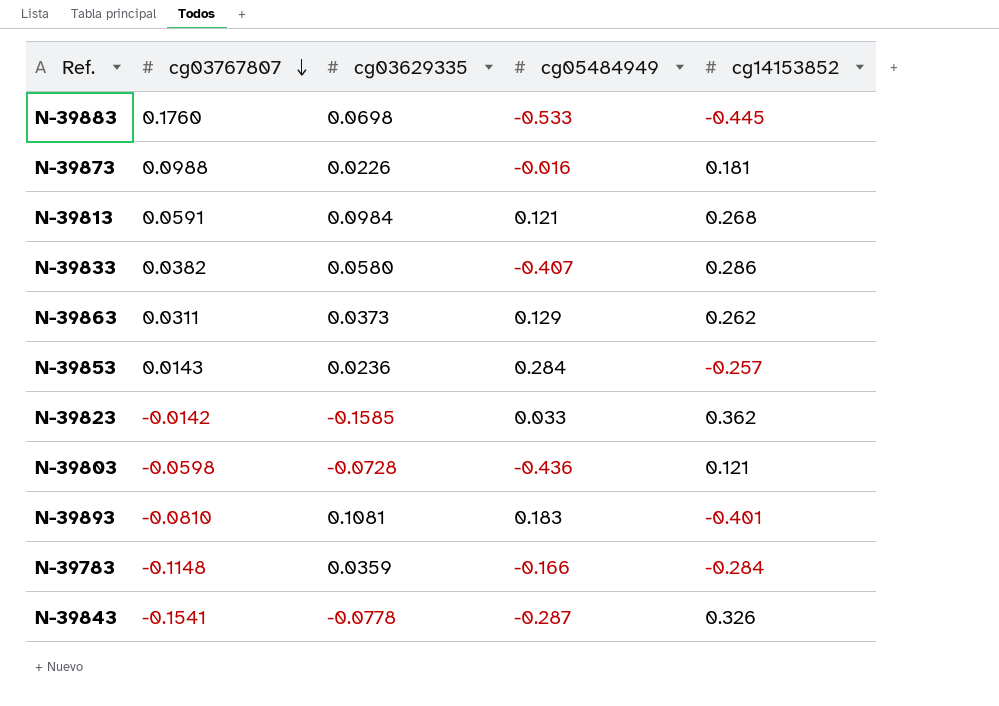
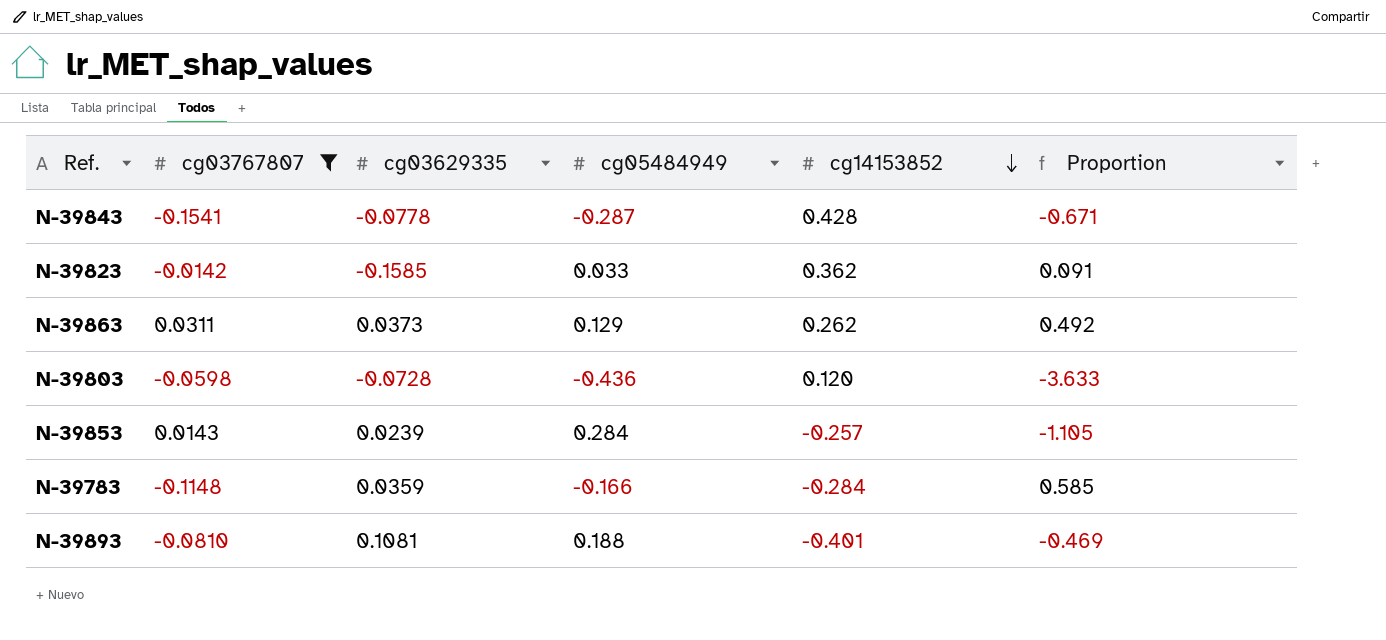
filter: none -> cg03767807 <= 0.0311
row order: cg03767807 descending -> cg14153852 descending
column Proportion | formula: none -> [cg05484949] / [cg14153852]
N-39843 | cg14153852: 0.326 -> 0.428
N-39803 | cg14153852: 0.121 -> 0.120
N-39853 | cg03629335: 0.0236 -> 0.0239
N-39893 | cg05484949: 0.183 -> 0.188

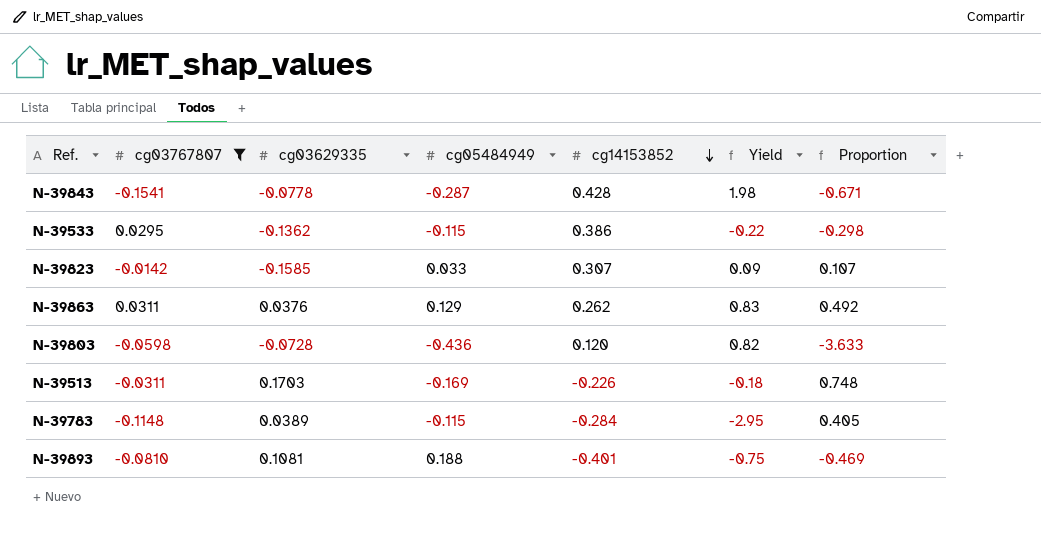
column Yield | formula: none -> [cg03767807] / [cg03629335]
row N-39853: 0.0143 | 0.0239 | 0.284 | -0.257 | -1.105 -> none
row N-39533: none -> 0.0295 | -0.1362 | -0.115 | 0.386 | -0.22 | -0.298
N-39823 | cg14153852: 0.362 -> 0.307
N-39823 | Proportion: 0.091 -> 0.107
N-39863 | cg03629335: 0.0373 -> 0.0376
row N-39513: none -> -0.0311 | 0.1703 | -0.169 | -0.226 | -0.18 | 0.748
N-39783 | cg03629335: 0.0359 -> 0.0389
N-39783 | cg05484949: -0.166 -> -0.115
N-39783 | Proportion: 0.585 -> 0.405

